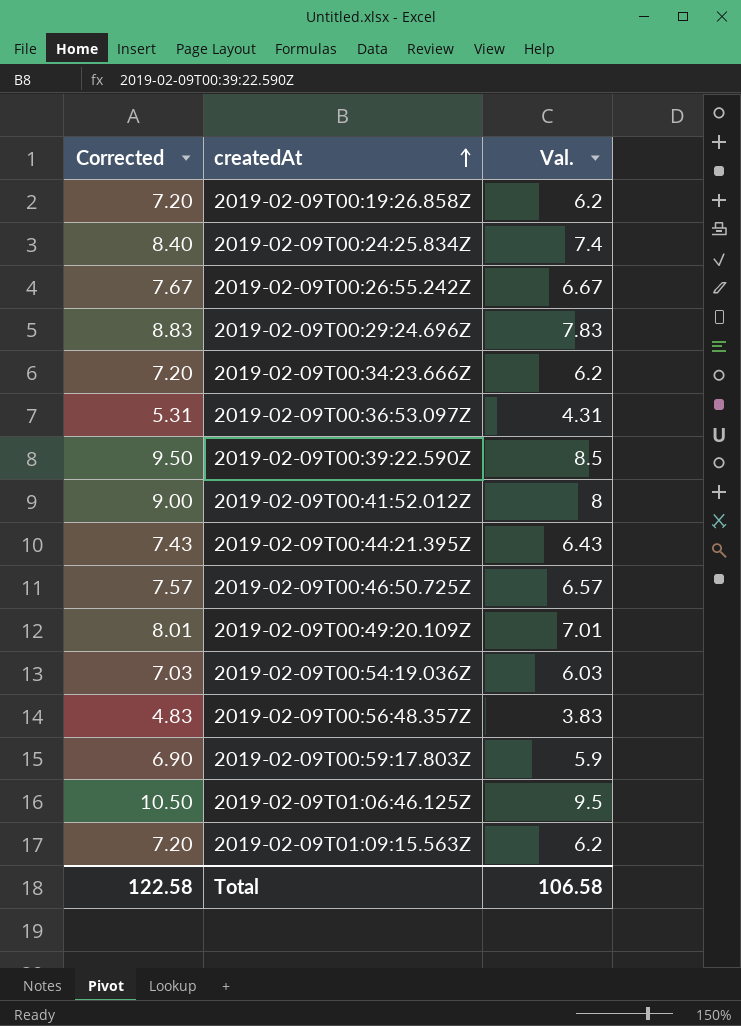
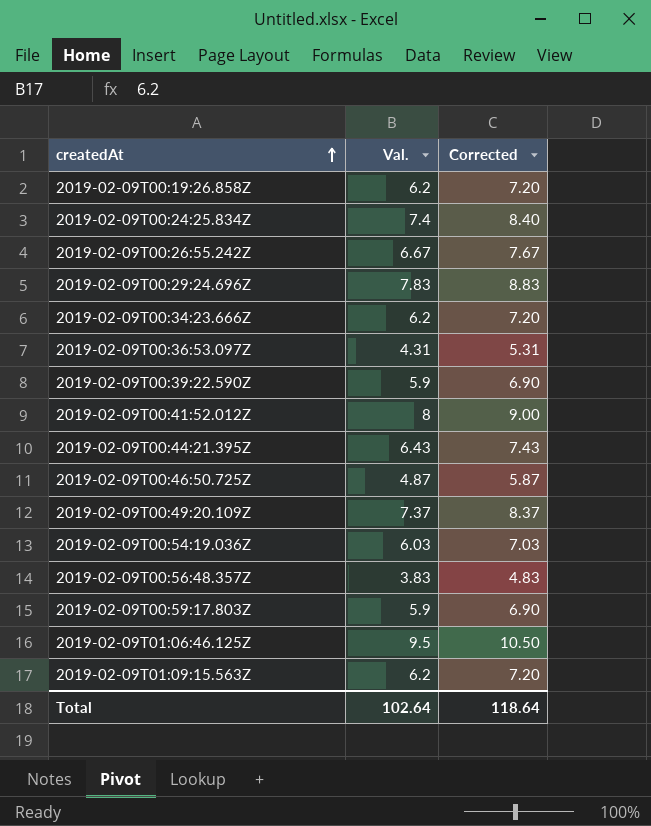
column Corrected | position: 1 -> 3
2019-02-09T00:39:22.590Z | Val.: 8.5 -> 5.9
2019-02-09T00:39:22.590Z | Corrected: 9.50 -> 6.90
2019-02-09T00:46:50.725Z | Val.: 6.57 -> 4.87
2019-02-09T00:46:50.725Z | Corrected: 7.57 -> 5.87
2019-02-09T00:49:20.109Z | Val.: 7.01 -> 7.37
2019-02-09T00:49:20.109Z | Corrected: 8.01 -> 8.37
Total | Val.: 106.58 -> 102.64
Total | Corrected: 122.58 -> 118.64

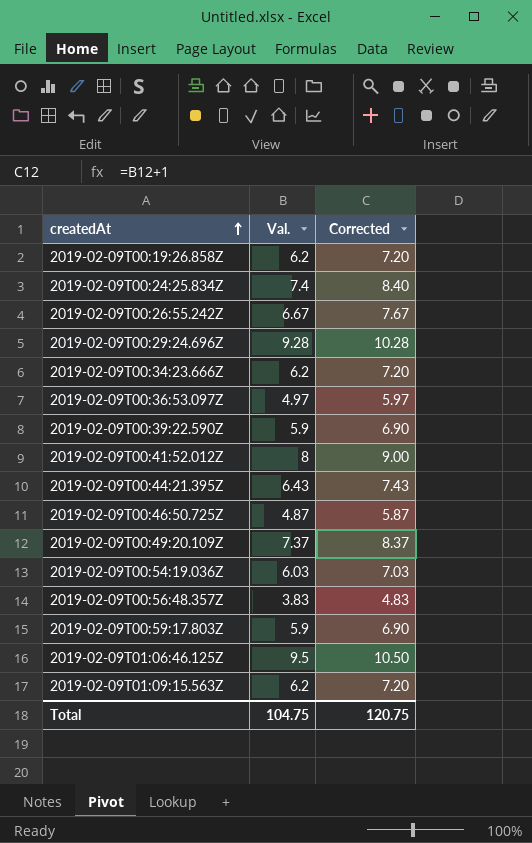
2019-02-09T00:29:24.696Z | Val.: 7.83 -> 9.28
2019-02-09T00:29:24.696Z | Corrected: 8.83 -> 10.28
2019-02-09T00:36:53.097Z | Val.: 4.31 -> 4.97
2019-02-09T00:36:53.097Z | Corrected: 5.31 -> 5.97
Total | Val.: 102.64 -> 104.75
Total | Corrected: 118.64 -> 120.75

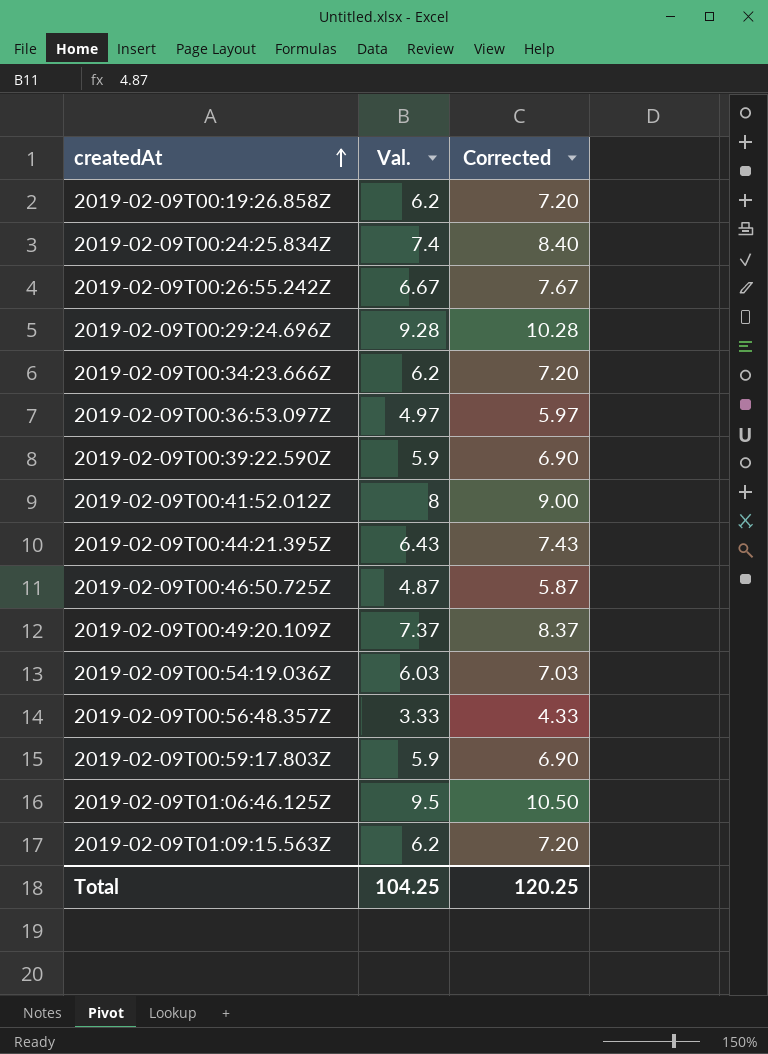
2019-02-09T00:56:48.357Z | Val.: 3.83 -> 3.33
2019-02-09T00:56:48.357Z | Corrected: 4.83 -> 4.33
Total | Val.: 104.75 -> 104.25
Total | Corrected: 120.75 -> 120.25

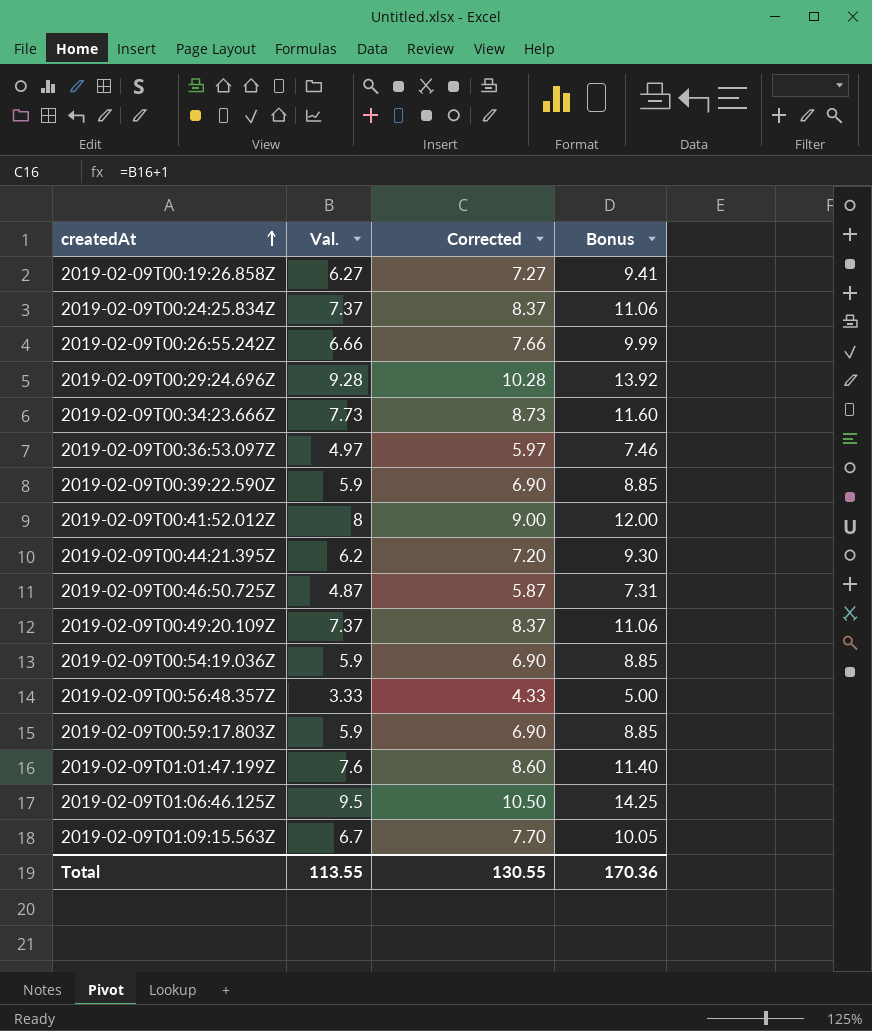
column Bonus | formula: none -> [Val.] * 1.5
2019-02-09T00:19:26.858Z | Val.: 6.2 -> 6.27
2019-02-09T00:19:26.858Z | Corrected: 7.20 -> 7.27
2019-02-09T00:24:25.834Z | Val.: 7.4 -> 7.37
2019-02-09T00:24:25.834Z | Corrected: 8.40 -> 8.37
2019-02-09T00:26:55.242Z | Val.: 6.67 -> 6.66
2019-02-09T00:26:55.242Z | Corrected: 7.67 -> 7.66
2019-02-09T00:34:23.666Z | Val.: 6.2 -> 7.73
2019-02-09T00:34:23.666Z | Corrected: 7.20 -> 8.73
2019-02-09T00:44:21.395Z | Val.: 6.43 -> 6.2
2019-02-09T00:44:21.395Z | Corrected: 7.43 -> 7.20
2019-02-09T00:54:19.036Z | Val.: 6.03 -> 5.9
2019-02-09T00:54:19.036Z | Corrected: 7.03 -> 6.90
row 2019-02-09T01:01:47.199Z: none -> 7.6 | 8.60 | 11.40
2019-02-09T01:09:15.563Z | Val.: 6.2 -> 6.7
2019-02-09T01:09:15.563Z | Corrected: 7.20 -> 7.70
Total | Val.: 104.25 -> 113.55
Total | Corrected: 120.25 -> 130.55

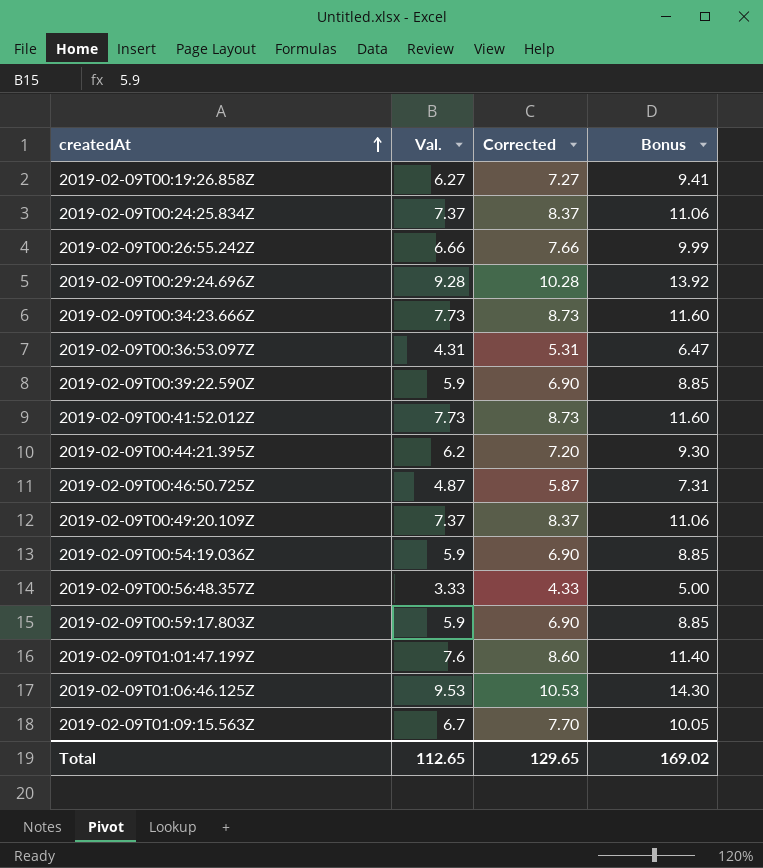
2019-02-09T00:36:53.097Z | Val.: 4.97 -> 4.31
2019-02-09T00:36:53.097Z | Corrected: 5.97 -> 5.31
2019-02-09T00:36:53.097Z | Bonus: 7.46 -> 6.47
2019-02-09T00:41:52.012Z | Val.: 8 -> 7.73
2019-02-09T00:41:52.012Z | Corrected: 9.00 -> 8.73
2019-02-09T00:41:52.012Z | Bonus: 12.00 -> 11.60
2019-02-09T01:06:46.125Z | Val.: 9.5 -> 9.53
2019-02-09T01:06:46.125Z | Corrected: 10.50 -> 10.53
2019-02-09T01:06:46.125Z | Bonus: 14.25 -> 14.30
Total | Val.: 113.55 -> 112.65
Total | Corrected: 130.55 -> 129.65
Total | Bonus: 170.36 -> 169.02

